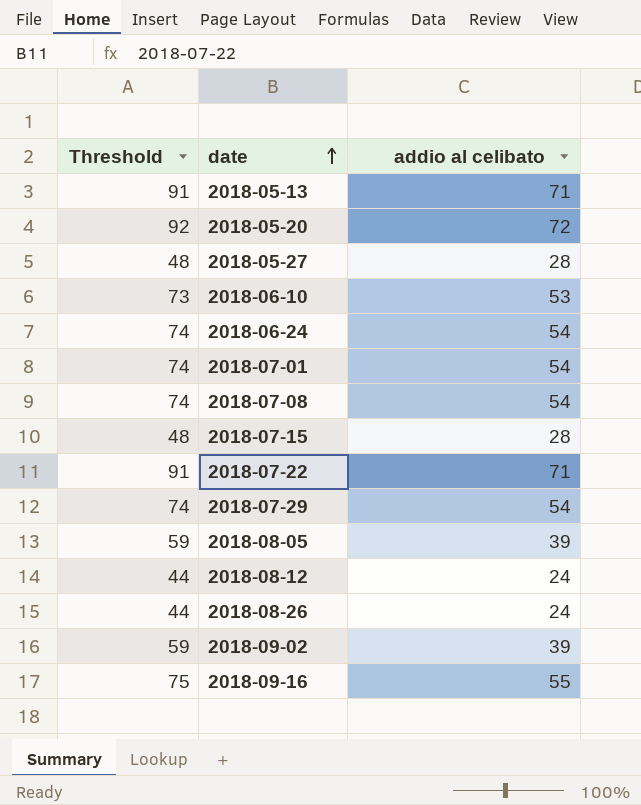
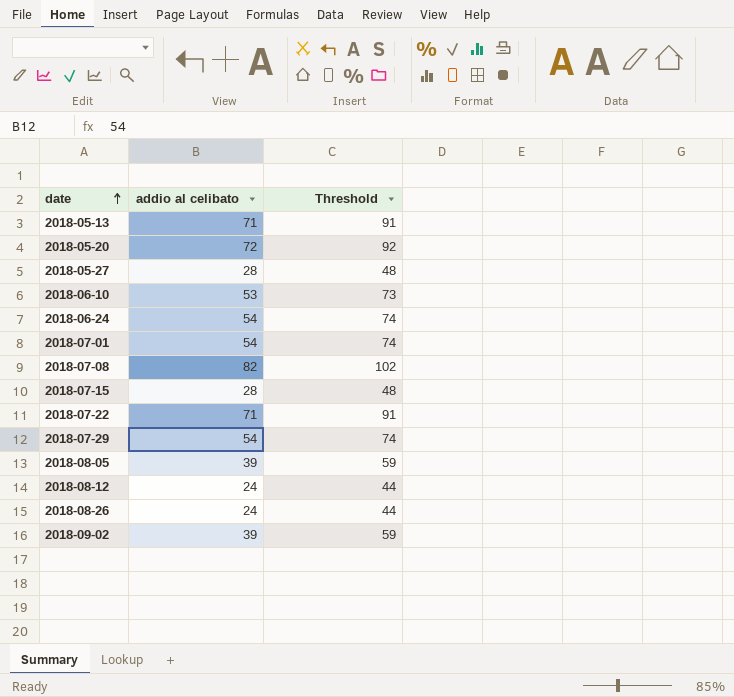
column Threshold | position: 1 -> 3
row 2018-09-16: 75 | 55 -> none
2018-07-08 | addio al celibato: 54 -> 82
2018-07-08 | Threshold: 74 -> 102

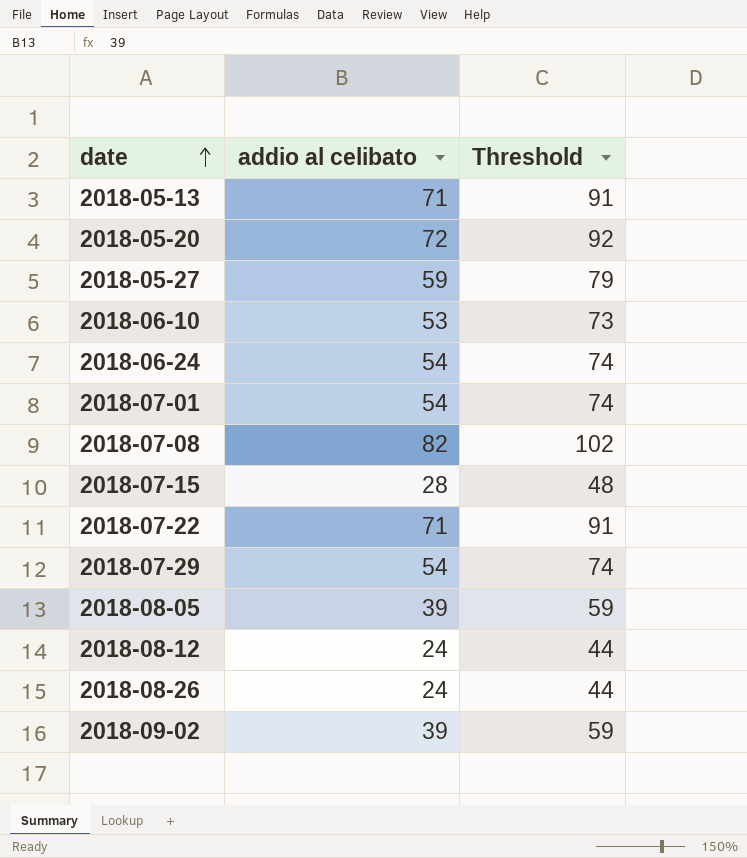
2018-05-27 | addio al celibato: 28 -> 59
2018-05-27 | Threshold: 48 -> 79

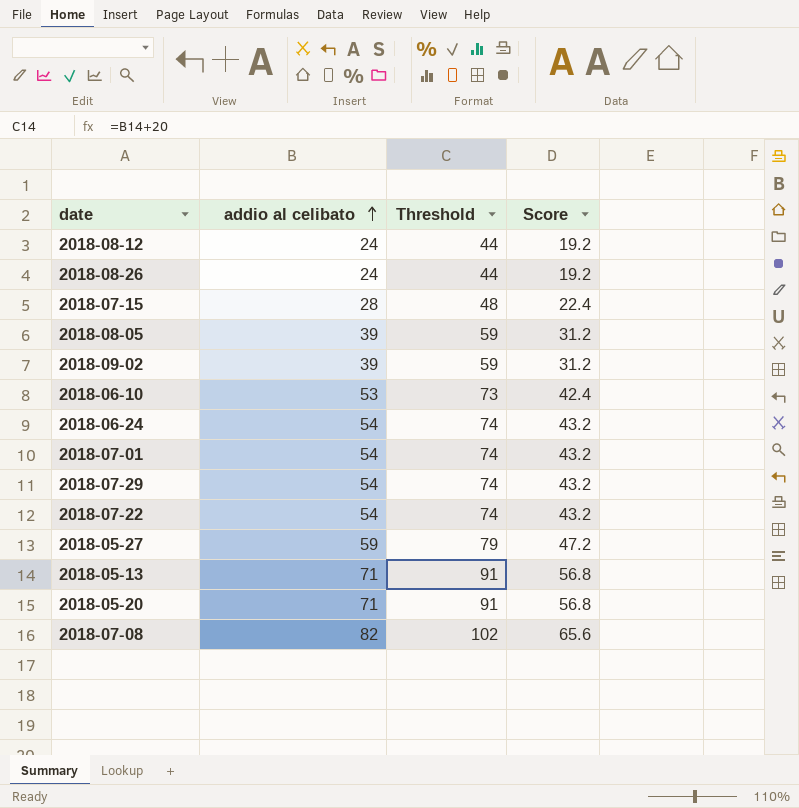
row order: date ascending -> addio al celibato ascending
column Score | formula: none -> [addio al celibato] * 0.8
2018-07-22 | addio al celibato: 71 -> 54
2018-07-22 | Threshold: 91 -> 74
2018-05-20 | addio al celibato: 72 -> 71
2018-05-20 | Threshold: 92 -> 91

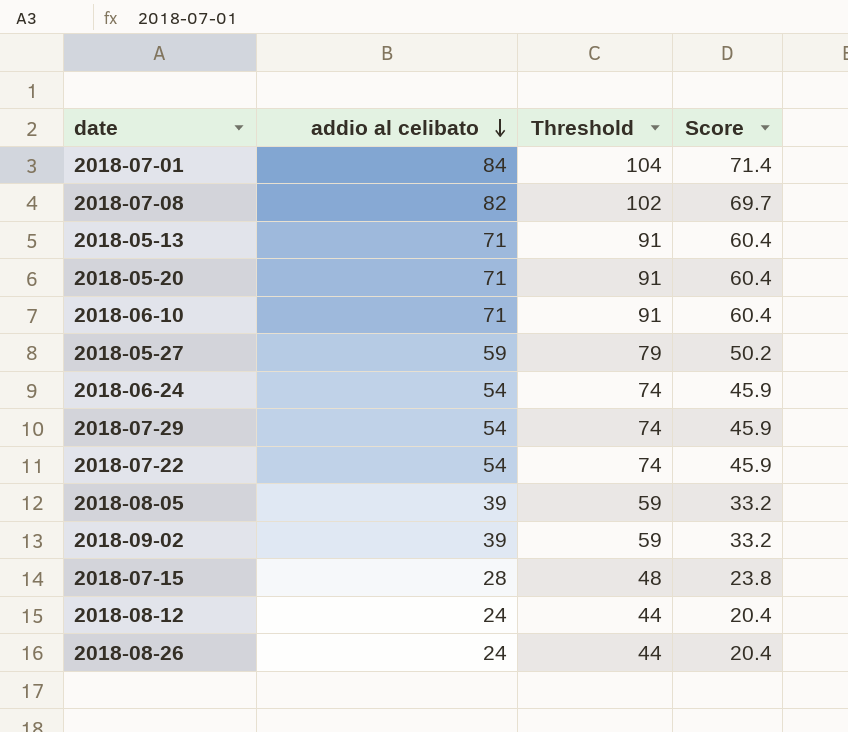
row order: addio al celibato ascending -> addio al celibato descending
column Score | formula: [addio al celibato] * 0.8 -> [addio al celibato] * 0.85
2018-07-01 | addio al celibato: 54 -> 84
2018-07-01 | Threshold: 74 -> 104
2018-06-10 | addio al celibato: 53 -> 71
2018-06-10 | Threshold: 73 -> 91

